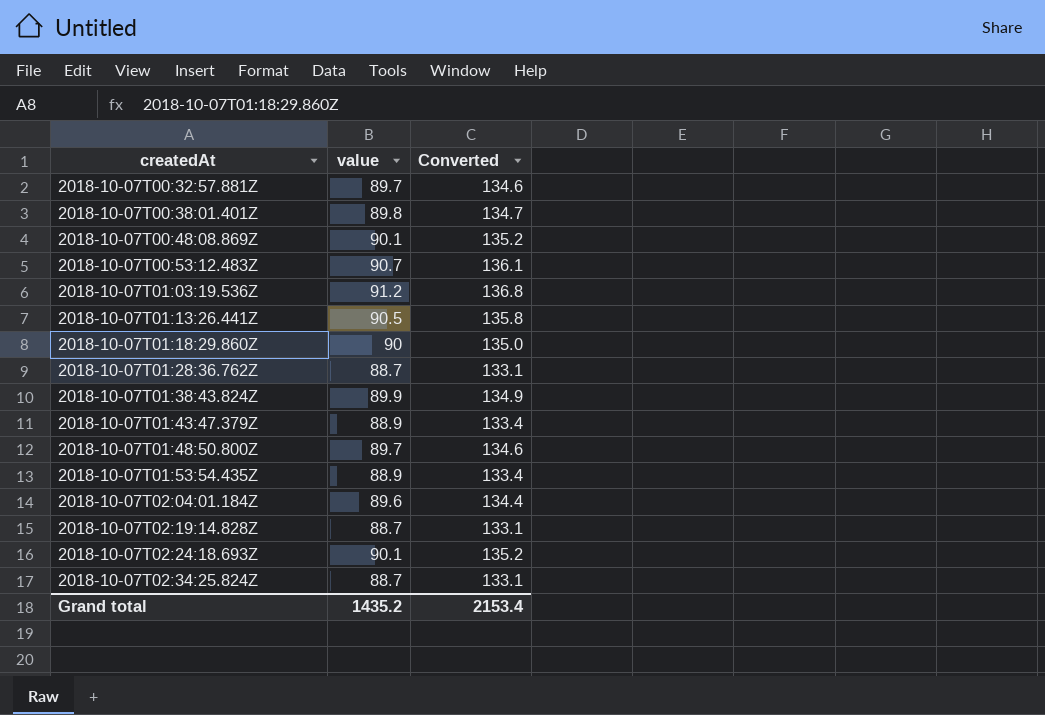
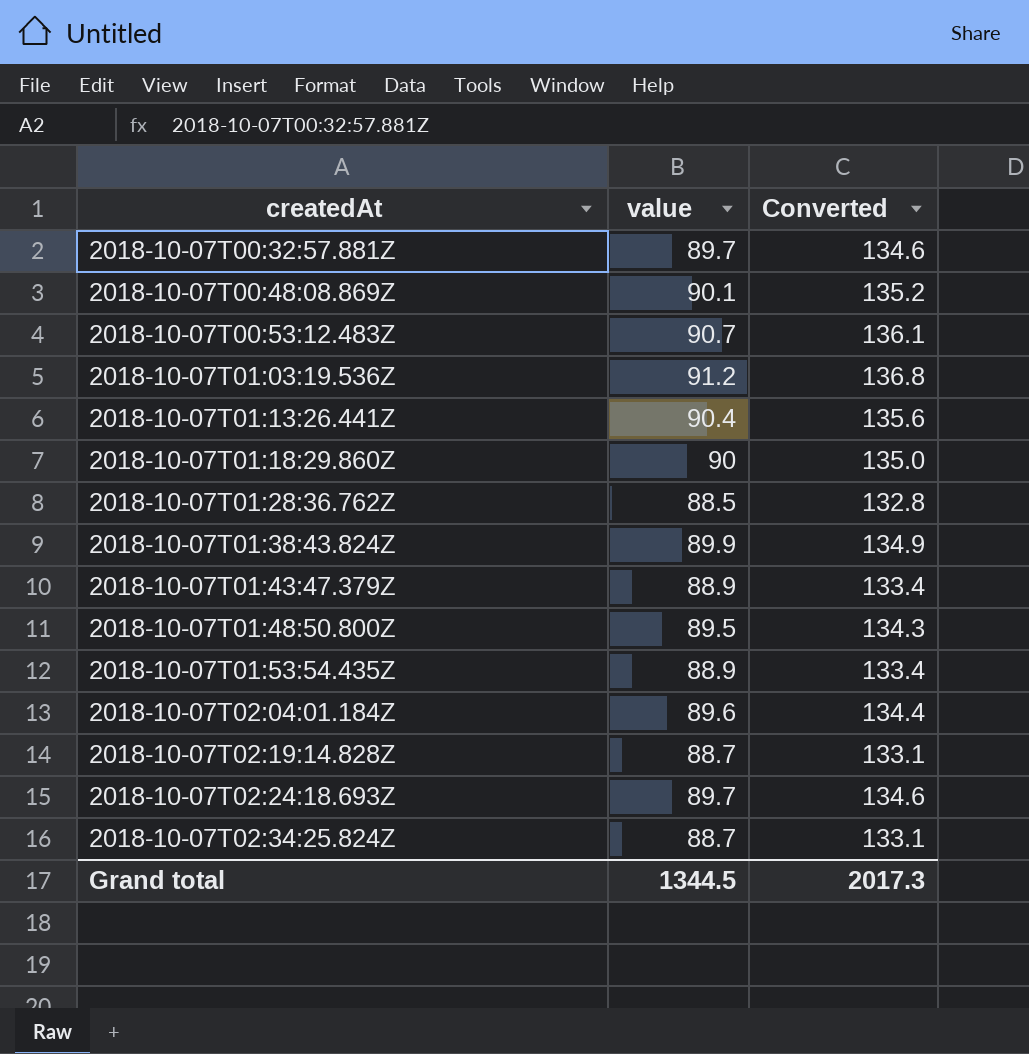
row 2018-10-07T00:38:01.401Z: 89.8 | 134.7 -> none
2018-10-07T01:13:26.441Z | value: 90.5 -> 90.4
2018-10-07T01:13:26.441Z | Converted: 135.8 -> 135.6
2018-10-07T01:28:36.762Z | value: 88.7 -> 88.5
2018-10-07T01:28:36.762Z | Converted: 133.1 -> 132.8
2018-10-07T01:48:50.800Z | value: 89.7 -> 89.5
2018-10-07T01:48:50.800Z | Converted: 134.6 -> 134.3
2018-10-07T02:24:18.693Z | value: 90.1 -> 89.7
2018-10-07T02:24:18.693Z | Converted: 135.2 -> 134.6
Grand total | value: 1435.2 -> 1344.5
Grand total | Converted: 2153.4 -> 2017.3

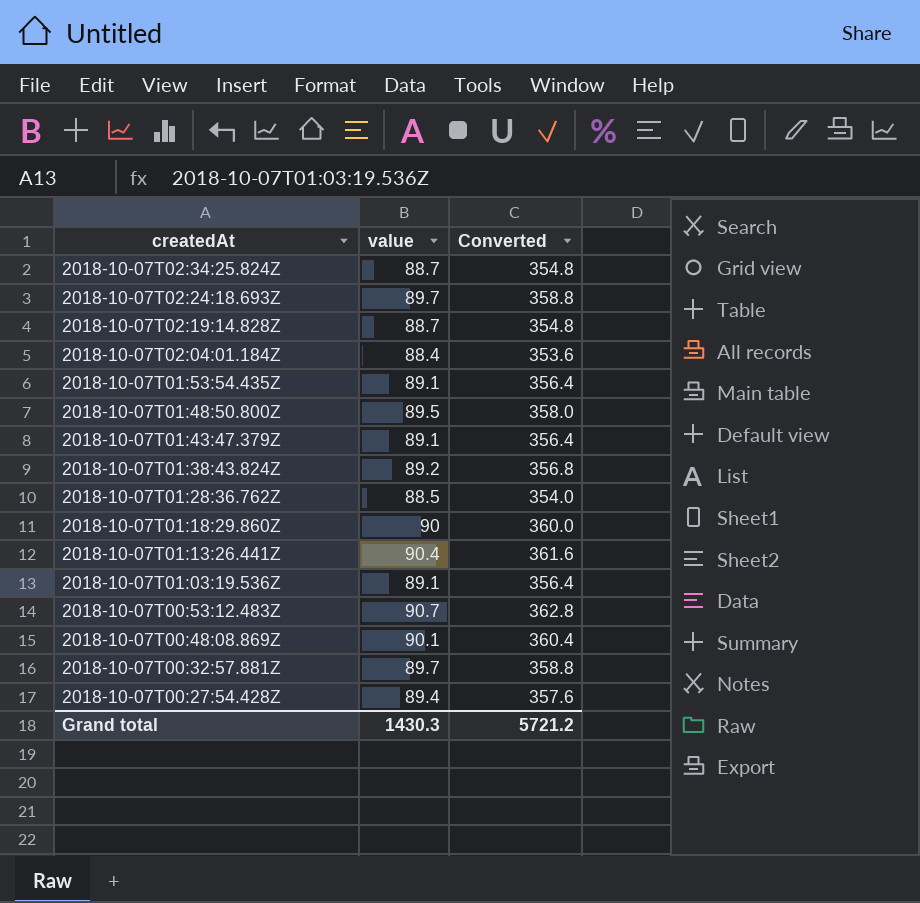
row order: createdAt ascending -> createdAt descending
column Converted | formula: [value] * 1.5 -> [value] * 4
2018-10-07T02:04:01.184Z | value: 89.6 -> 88.4
2018-10-07T01:53:54.435Z | value: 88.9 -> 89.1
2018-10-07T01:43:47.379Z | value: 88.9 -> 89.1
2018-10-07T01:38:43.824Z | value: 89.9 -> 89.2
2018-10-07T01:03:19.536Z | value: 91.2 -> 89.1
row 2018-10-07T00:27:54.428Z: none -> 89.4 | 357.6
Grand total | value: 1344.5 -> 1430.3
Grand total | Converted: 2017.3 -> 5721.2

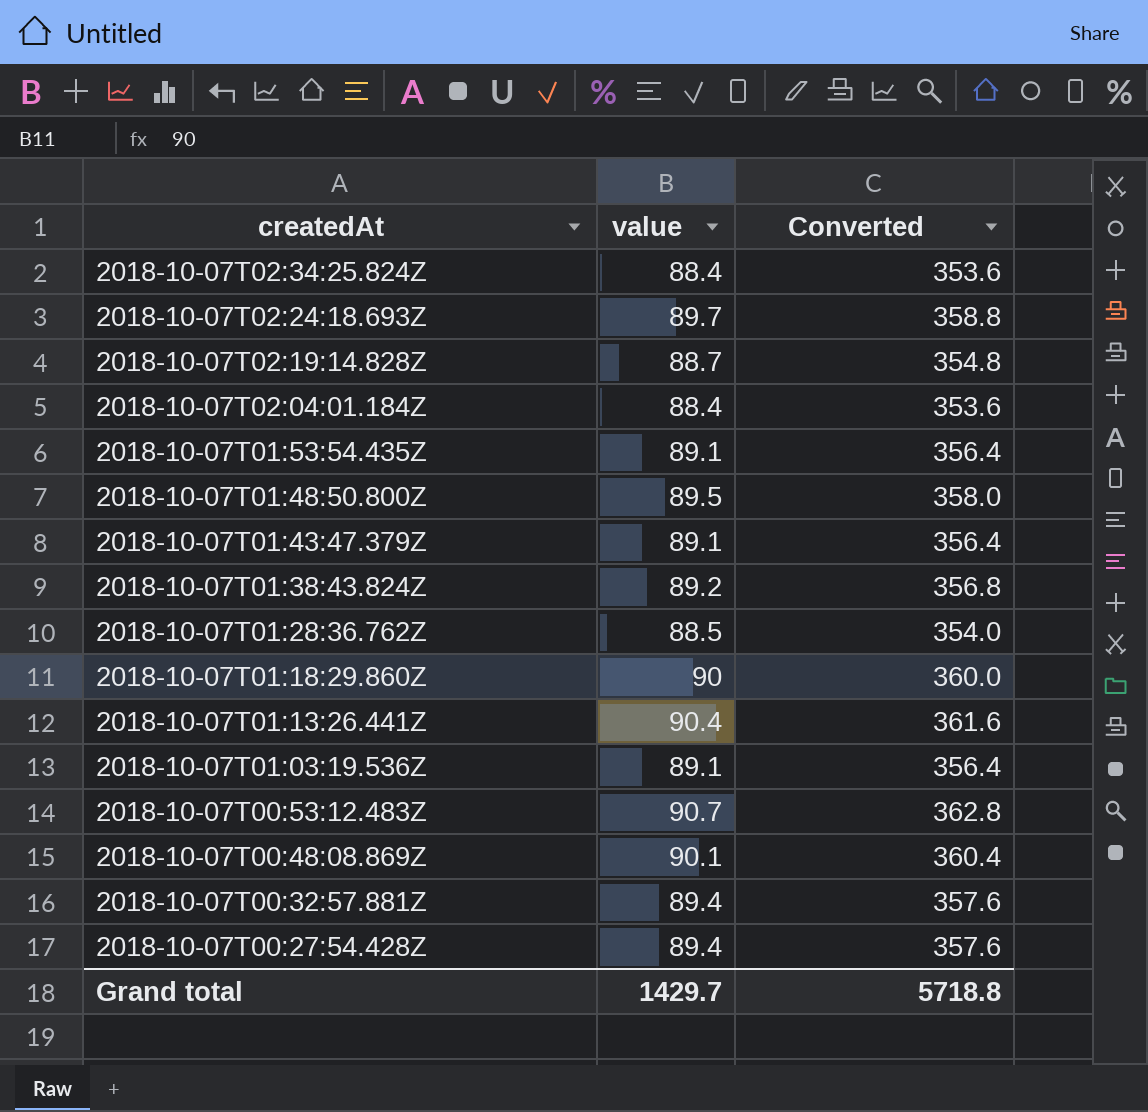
2018-10-07T02:34:25.824Z | value: 88.7 -> 88.4
2018-10-07T02:34:25.824Z | Converted: 354.8 -> 353.6
2018-10-07T00:32:57.881Z | value: 89.7 -> 89.4
2018-10-07T00:32:57.881Z | Converted: 358.8 -> 357.6
Grand total | value: 1430.3 -> 1429.7
Grand total | Converted: 5721.2 -> 5718.8

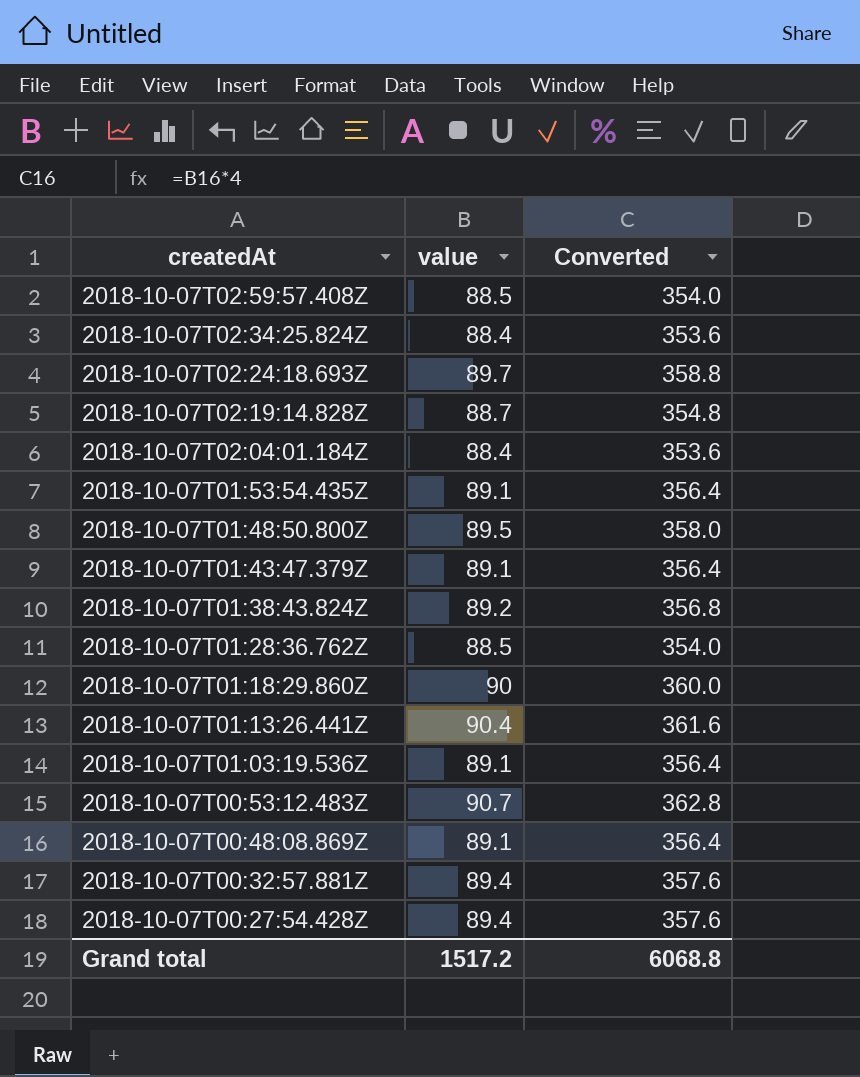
row 2018-10-07T02:59:57.408Z: none -> 88.5 | 354.0
2018-10-07T00:48:08.869Z | value: 90.1 -> 89.1
2018-10-07T00:48:08.869Z | Converted: 360.4 -> 356.4
Grand total | value: 1429.7 -> 1517.2
Grand total | Converted: 5718.8 -> 6068.8

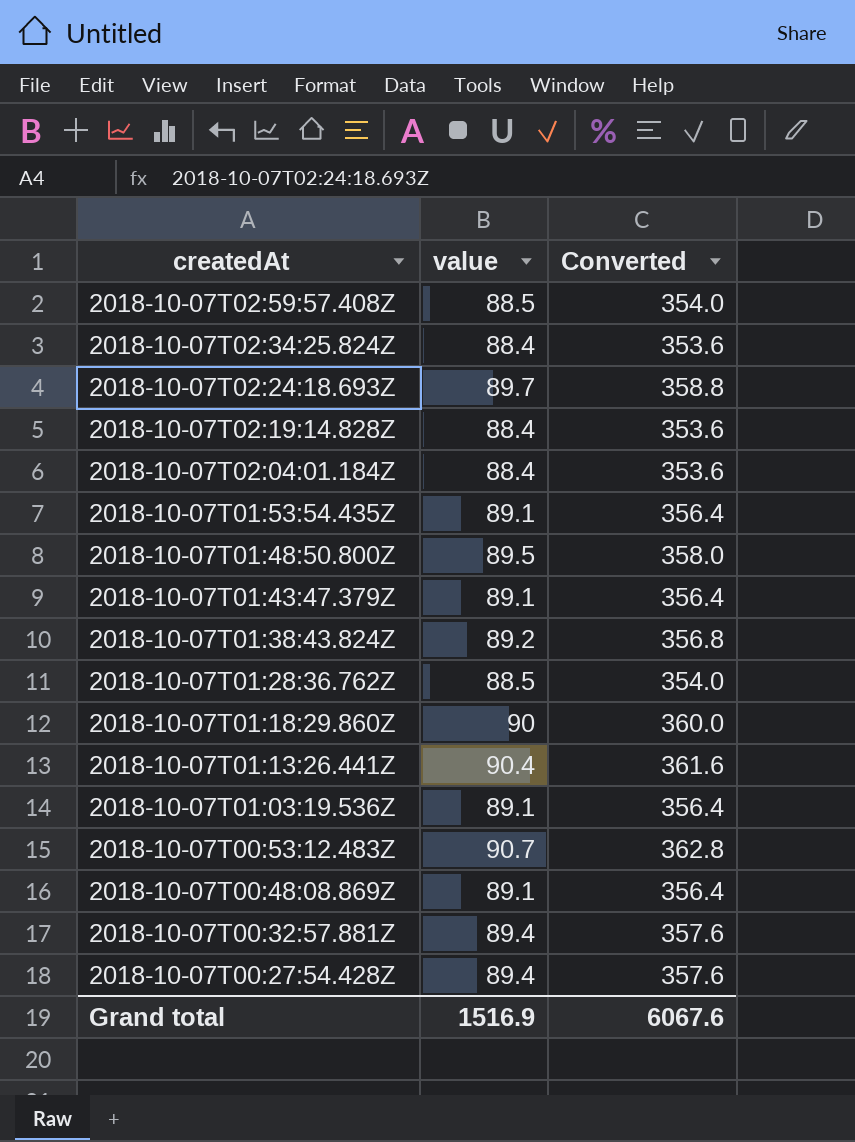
2018-10-07T02:19:14.828Z | value: 88.7 -> 88.4
2018-10-07T02:19:14.828Z | Converted: 354.8 -> 353.6
Grand total | value: 1517.2 -> 1516.9
Grand total | Converted: 6068.8 -> 6067.6

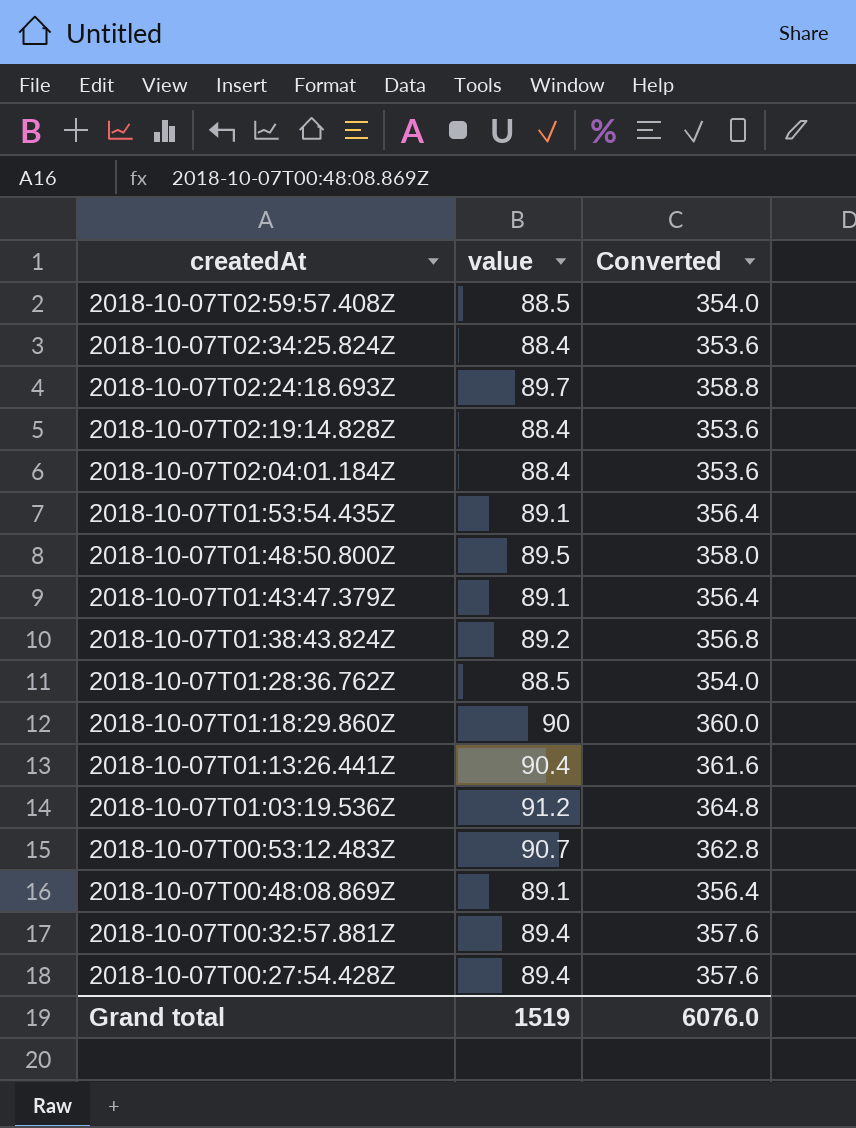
2018-10-07T01:03:19.536Z | value: 89.1 -> 91.2
2018-10-07T01:03:19.536Z | Converted: 356.4 -> 364.8
Grand total | value: 1516.9 -> 1519
Grand total | Converted: 6067.6 -> 6076.0

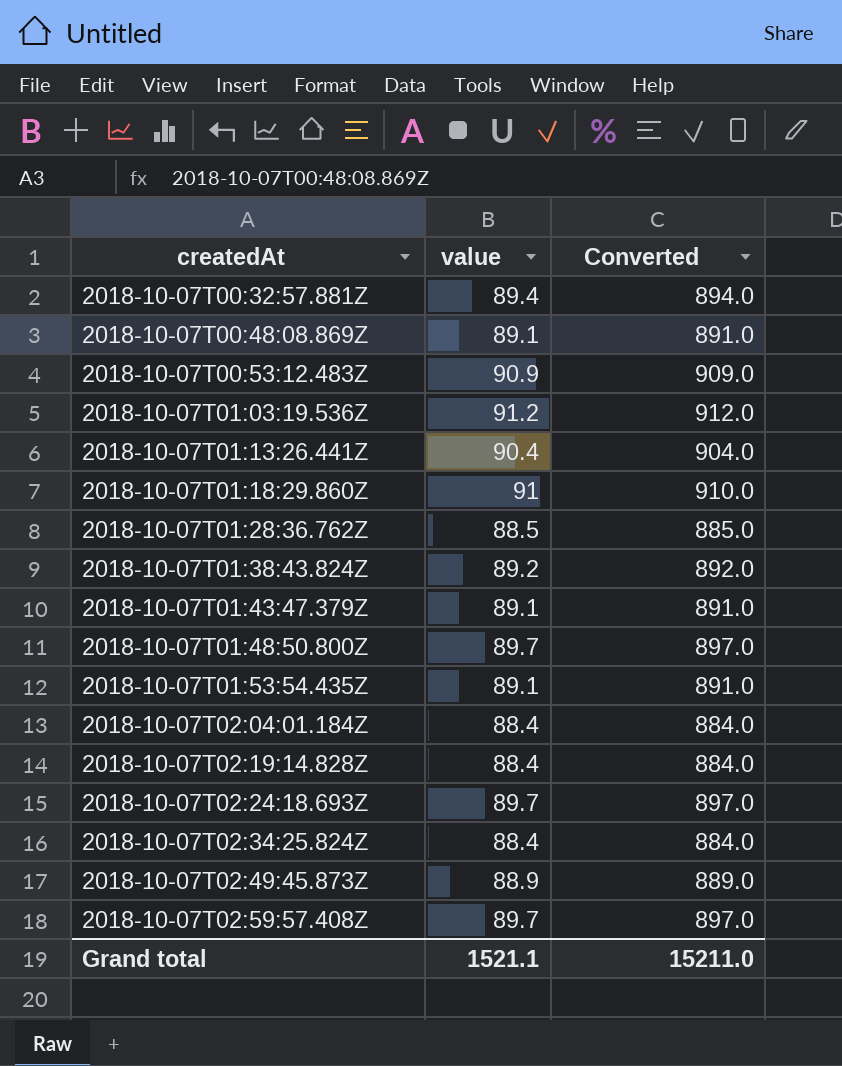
row order: createdAt descending -> createdAt ascending
column Converted | formula: [value] * 4 -> [value] * 10
row 2018-10-07T00:27:54.428Z: 89.4 | 357.6 -> none
2018-10-07T00:53:12.483Z | value: 90.7 -> 90.9
2018-10-07T01:18:29.860Z | value: 90 -> 91
2018-10-07T01:48:50.800Z | value: 89.5 -> 89.7
row 2018-10-07T02:49:45.873Z: none -> 88.9 | 889.0
2018-10-07T02:59:57.408Z | value: 88.5 -> 89.7
Grand total | value: 1519 -> 1521.1
Grand total | Converted: 6076.0 -> 15211.0

